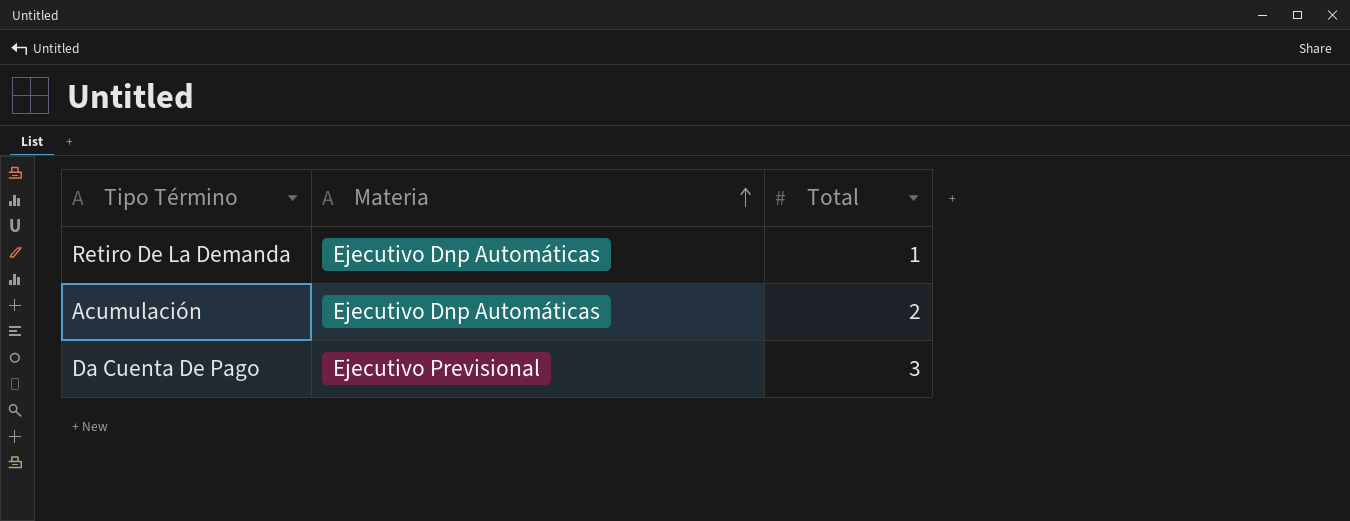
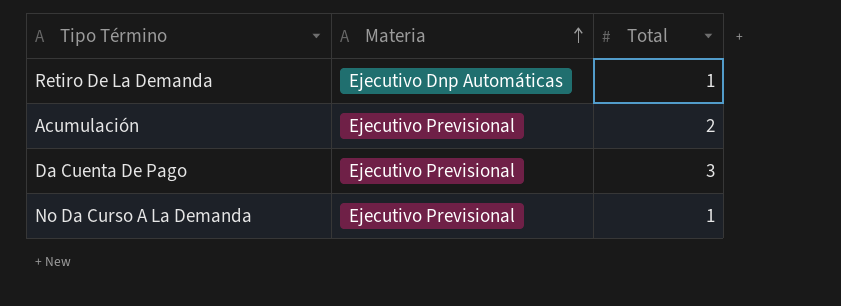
Acumulación | Materia: Ejecutivo Dnp Automáticas -> Ejecutivo Previsional
row No Da Curso A La Demanda: none -> Ejecutivo Previsional | 1

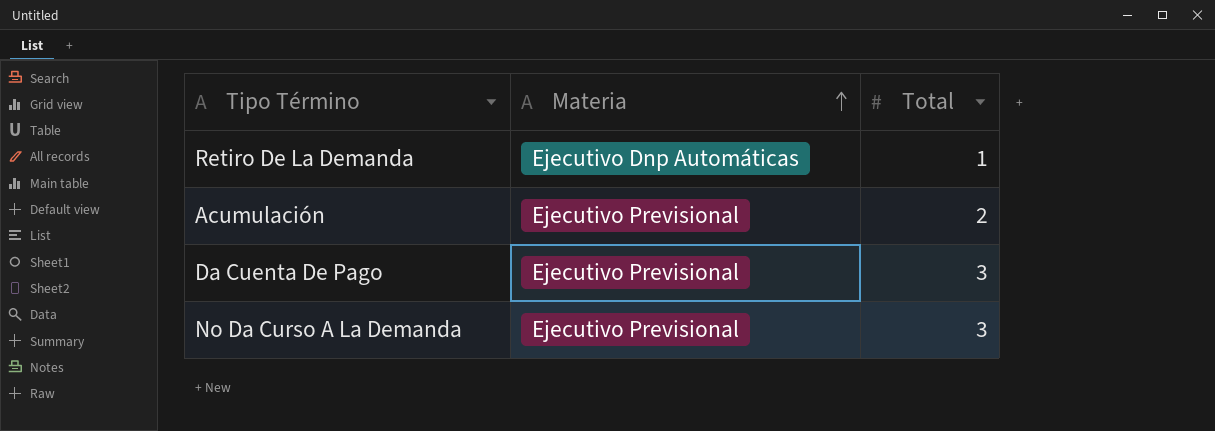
No Da Curso A La Demanda | Total: 1 -> 3

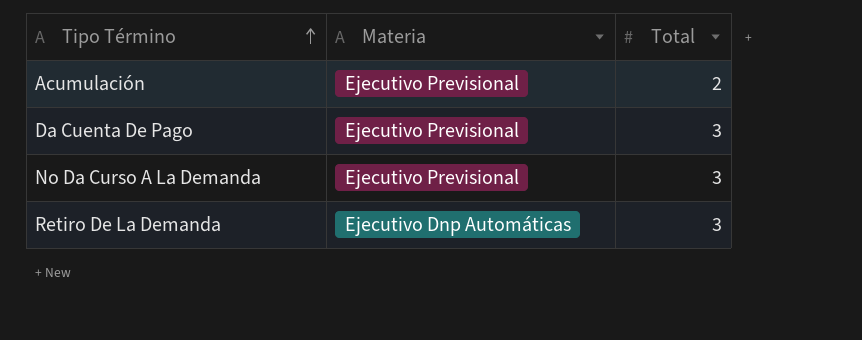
row order: Materia ascending -> Tipo Término ascending
Retiro De La Demanda | Total: 1 -> 3

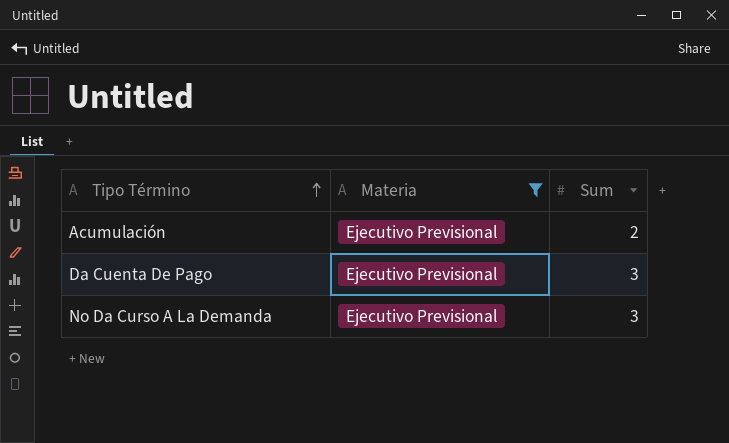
filter: none -> Materia = Ejecutivo Previsional
column name: Total -> Sum

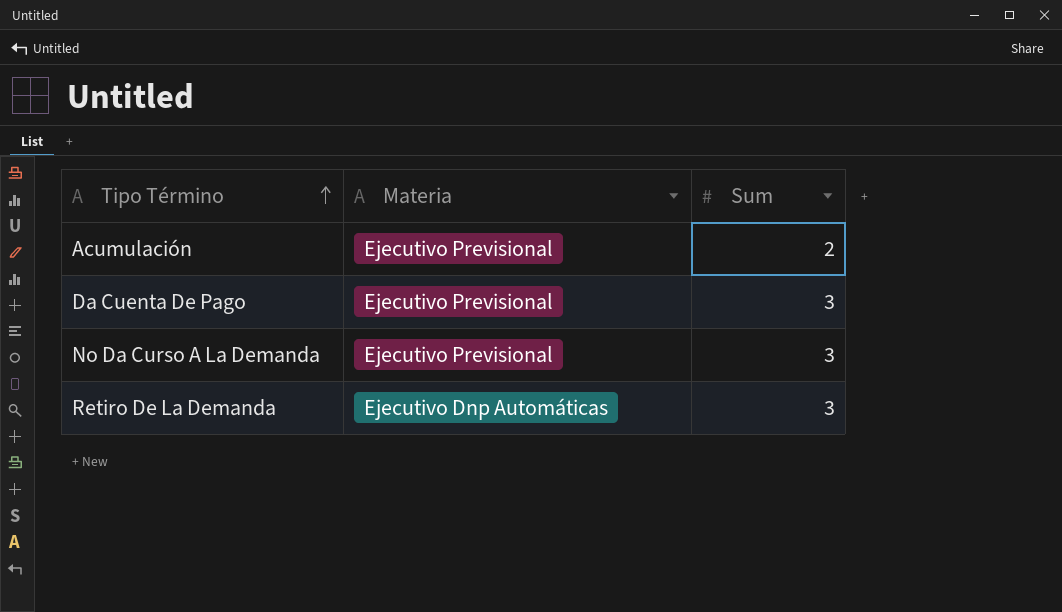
filter: Materia = Ejecutivo Previsional -> none

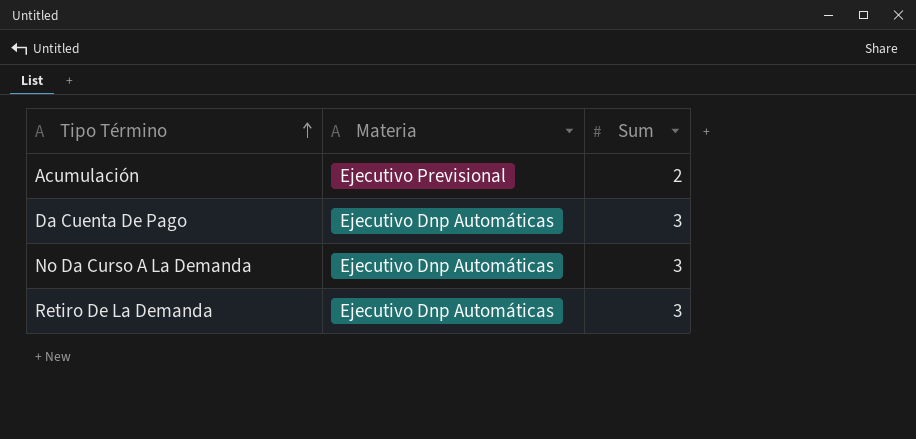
Da Cuenta De Pago | Materia: Ejecutivo Previsional -> Ejecutivo Dnp Automáticas
No Da Curso A La Demanda | Materia: Ejecutivo Previsional -> Ejecutivo Dnp Automáticas

